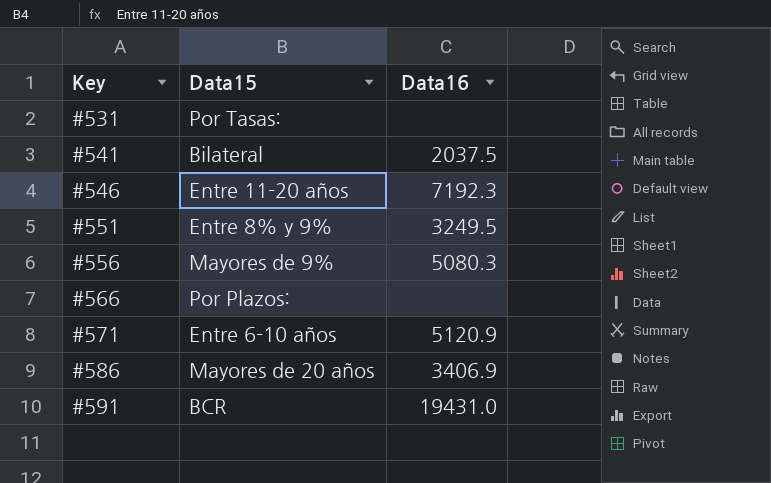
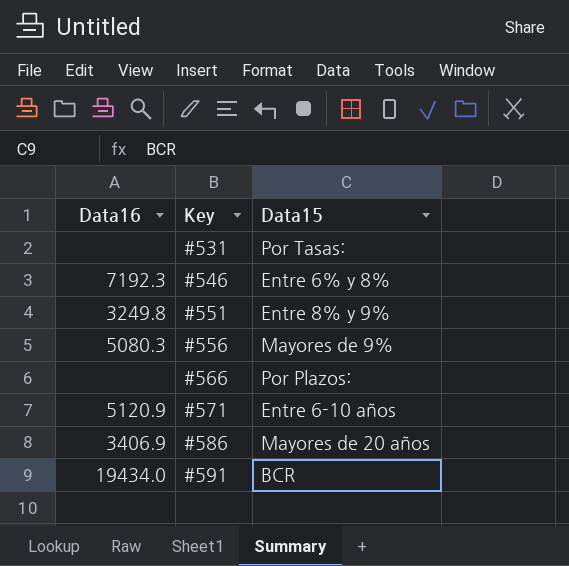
column Data16 | position: 3 -> 1
row #541: Bilateral | 2037.5 -> none
#546 | Data15: Entre 11-20 años -> Entre 6% y 8%
#551 | Data16: 3249.5 -> 3249.8
#591 | Data16: 19431.0 -> 19434.0

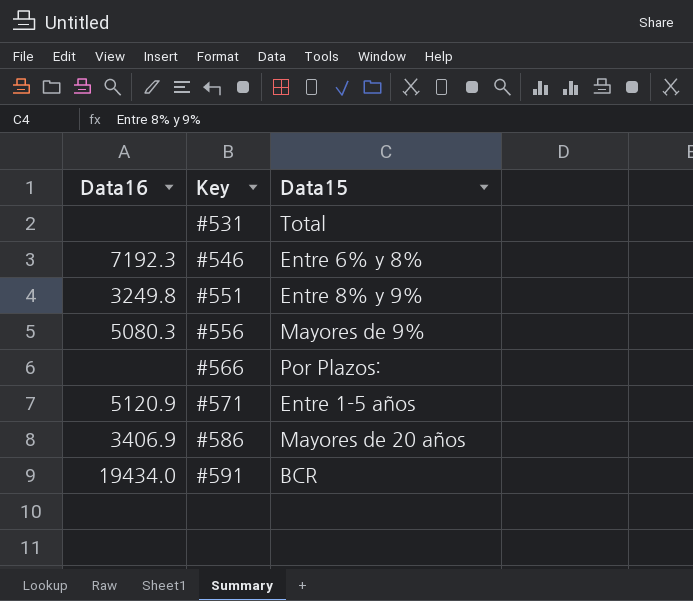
#531 | Data15: Por Tasas: -> Total
#571 | Data15: Entre 6-10 años -> Entre 1-5 años

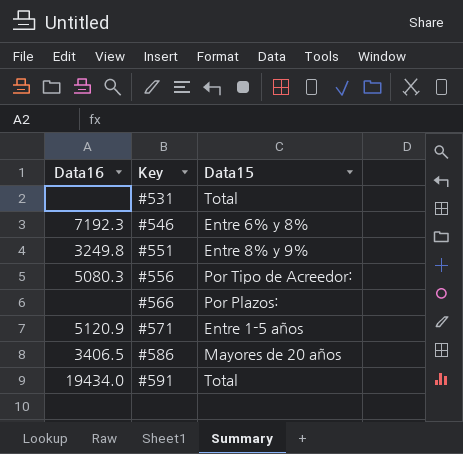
#556 | Data15: Mayores de 9% -> Por Tipo de Acreedor:
#586 | Data16: 3406.9 -> 3406.5
#591 | Data15: BCR -> Total

